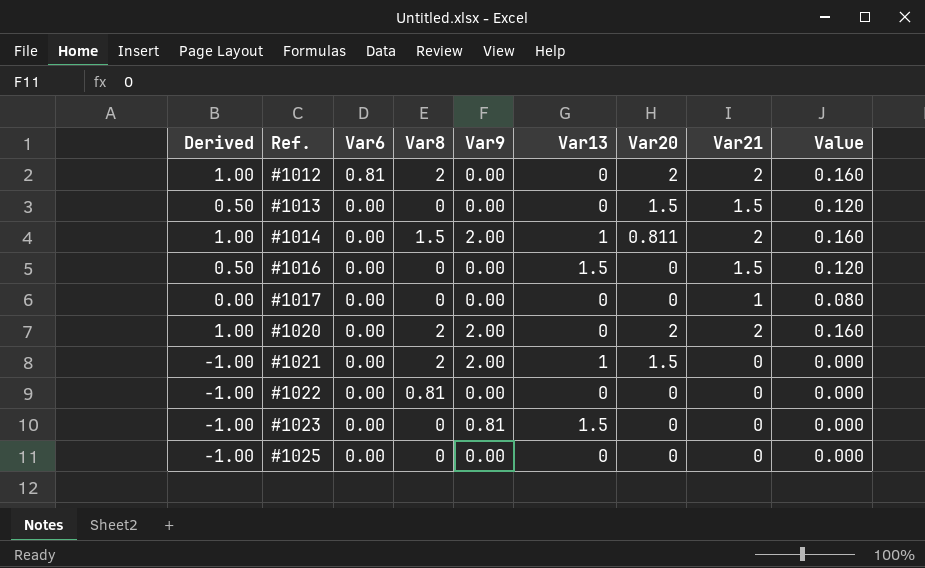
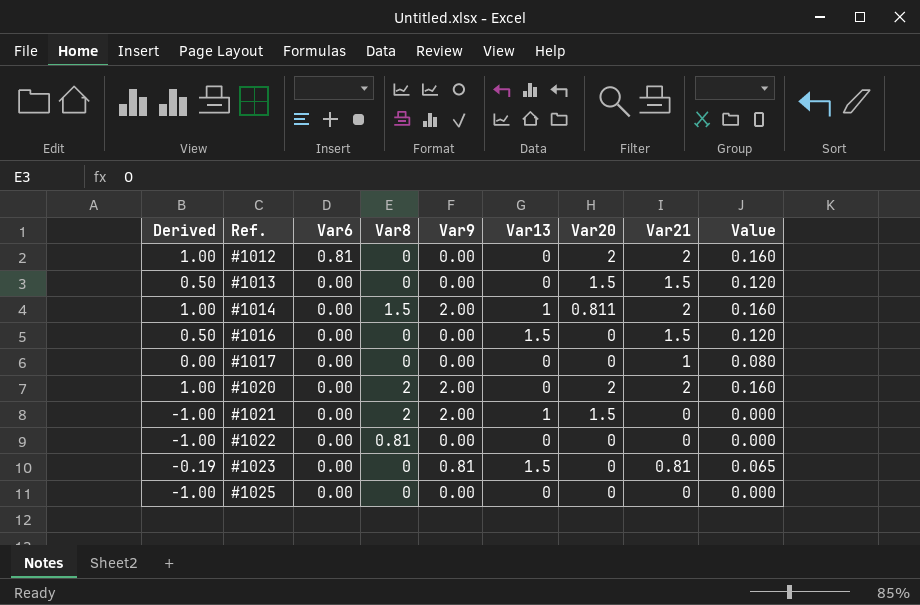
#1012 | Var8: 2 -> 0
#1023 | Derived: -1.00 -> -0.19
#1023 | Var21: 0 -> 0.81
#1023 | Value: 0.000 -> 0.065

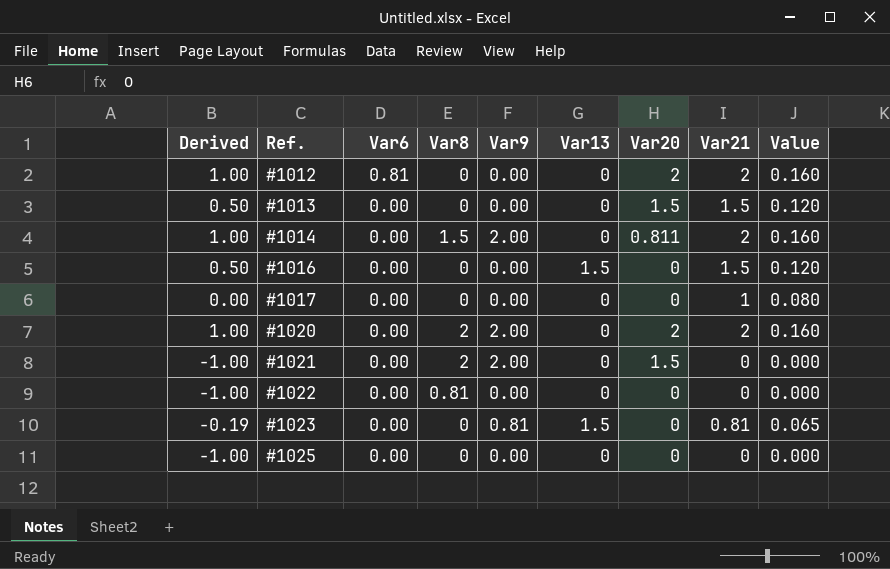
#1014 | Var13: 1 -> 0
#1021 | Var13: 1 -> 0

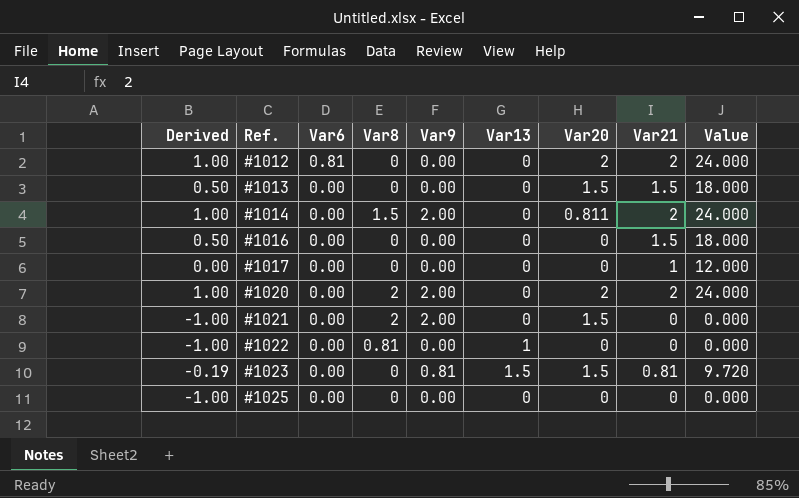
column Value | formula: [Var21] * 0.08 -> [Var21] * 12
#1016 | Var13: 1.5 -> 0
#1022 | Var13: 0 -> 1
#1023 | Var20: 0 -> 1.5

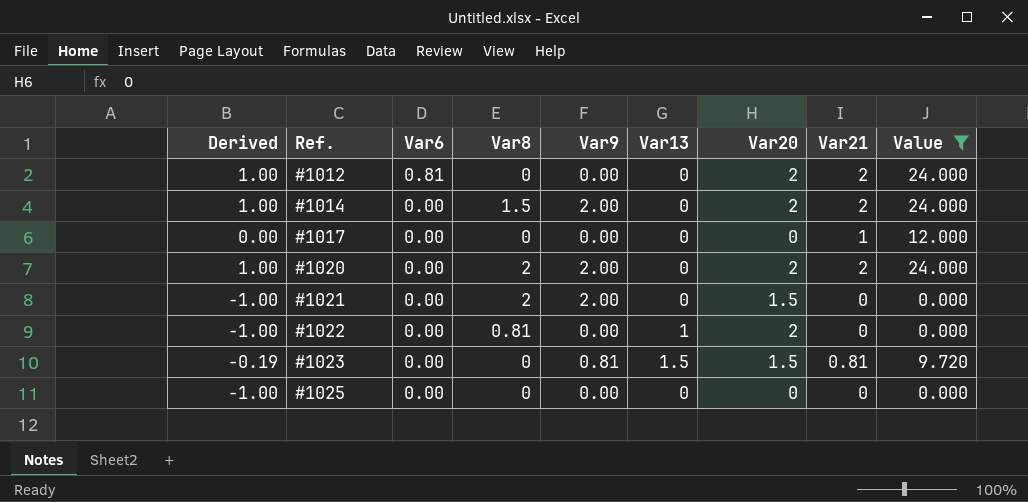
filter: none -> Value != 18.000
#1014 | Var20: 0.811 -> 2
#1022 | Var20: 0 -> 2

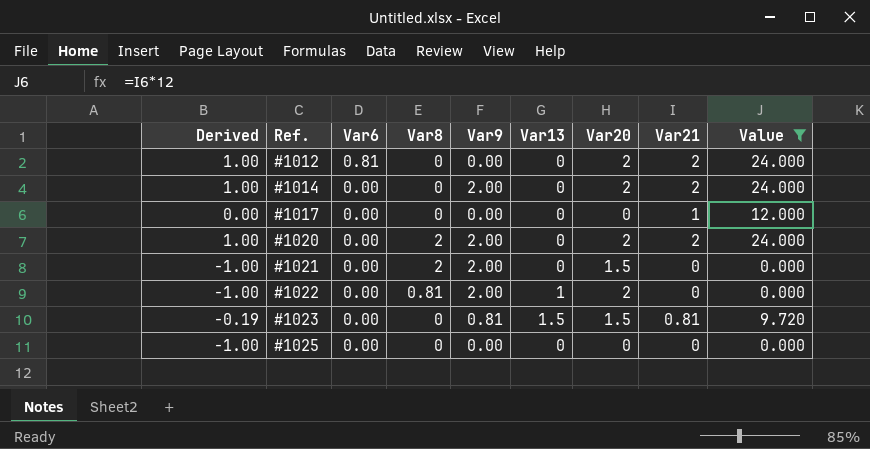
#1014 | Var8: 1.5 -> 0
#1022 | Var9: 0.00 -> 2.00

